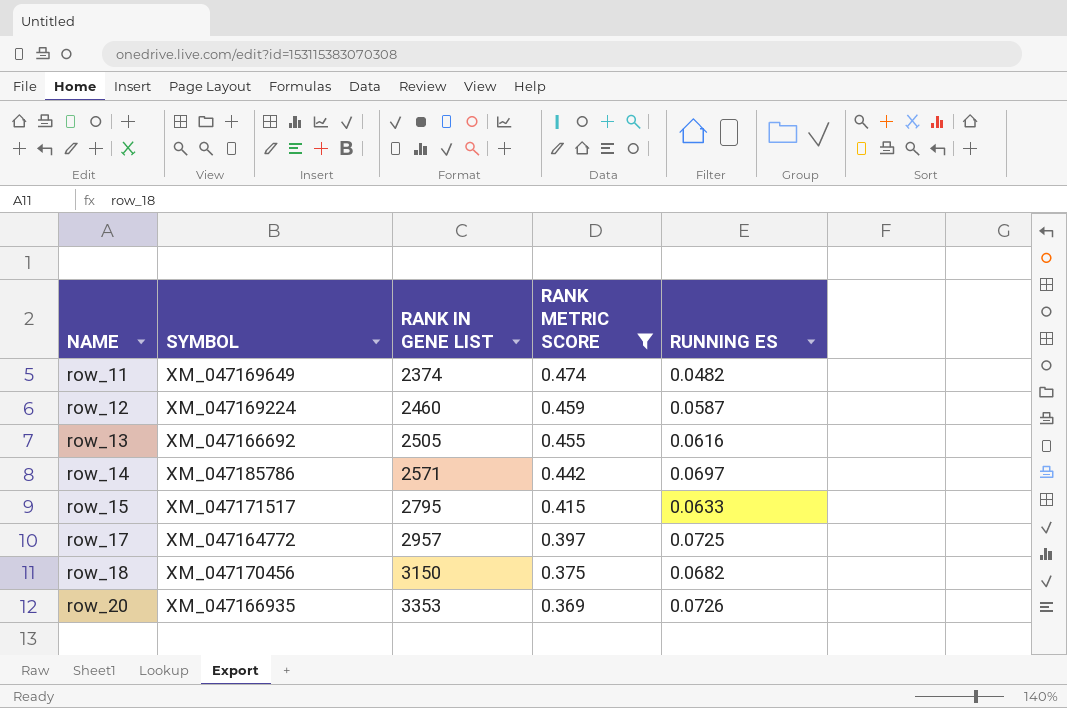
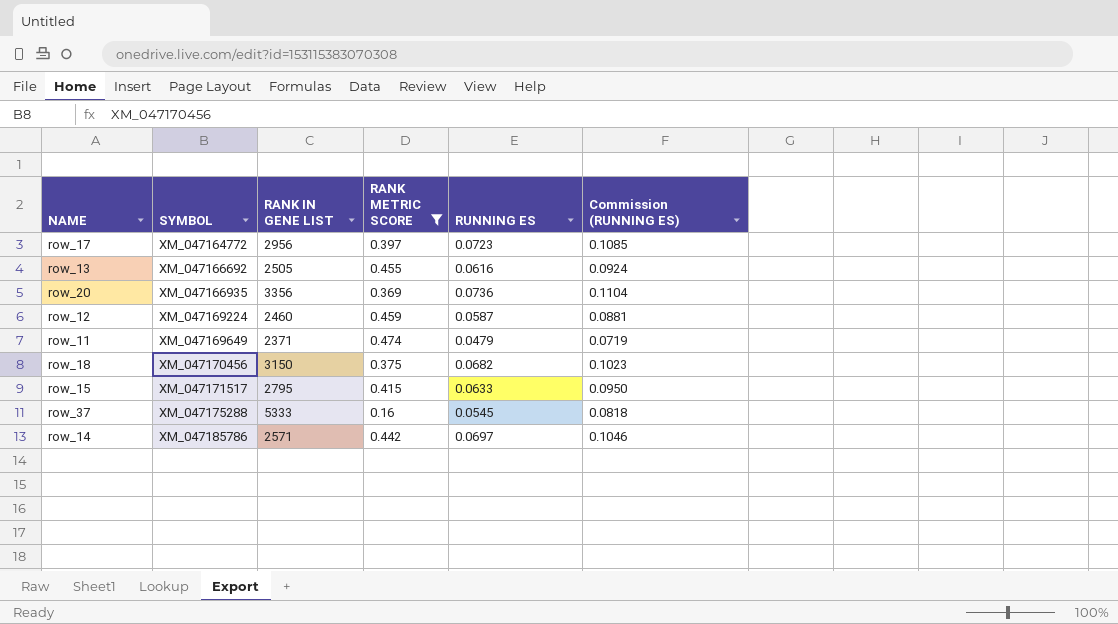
row order: NAME ascending -> SYMBOL ascending
column Commission (RUNNING ES) | formula: none -> [RUNNING ES] * 1.5
row_17 | RANK IN GENE LIST: 2957 -> 2956
row_17 | RUNNING ES: 0.0725 -> 0.0723
row_20 | RANK IN GENE LIST: 3353 -> 3356
row_20 | RUNNING ES: 0.0726 -> 0.0736
row_11 | RANK IN GENE LIST: 2374 -> 2371
row_11 | RUNNING ES: 0.0482 -> 0.0479
row row_37: none -> XM_047175288 | 5333 | 0.16 | 0.0545 | 0.0818

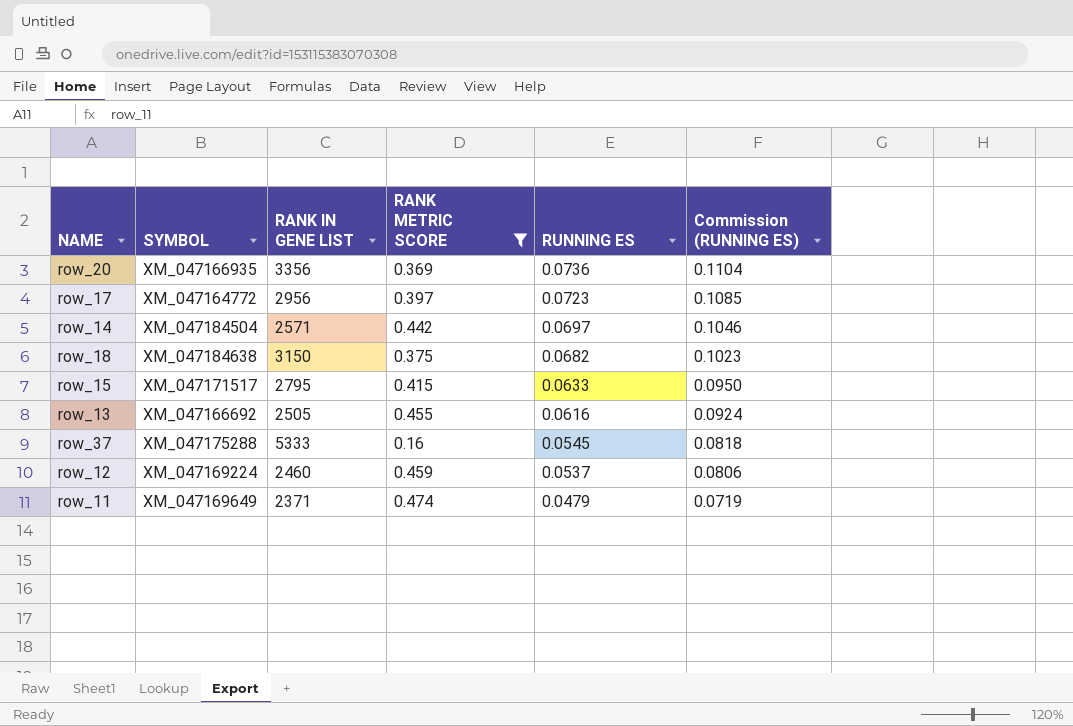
row order: SYMBOL ascending -> RUNNING ES descending
row_14 | SYMBOL: XM_047185786 -> XM_047184504
row_18 | SYMBOL: XM_047170456 -> XM_047184638
row_12 | RUNNING ES: 0.0587 -> 0.0537
row_12 | Commission (RUNNING ES): 0.0881 -> 0.0806

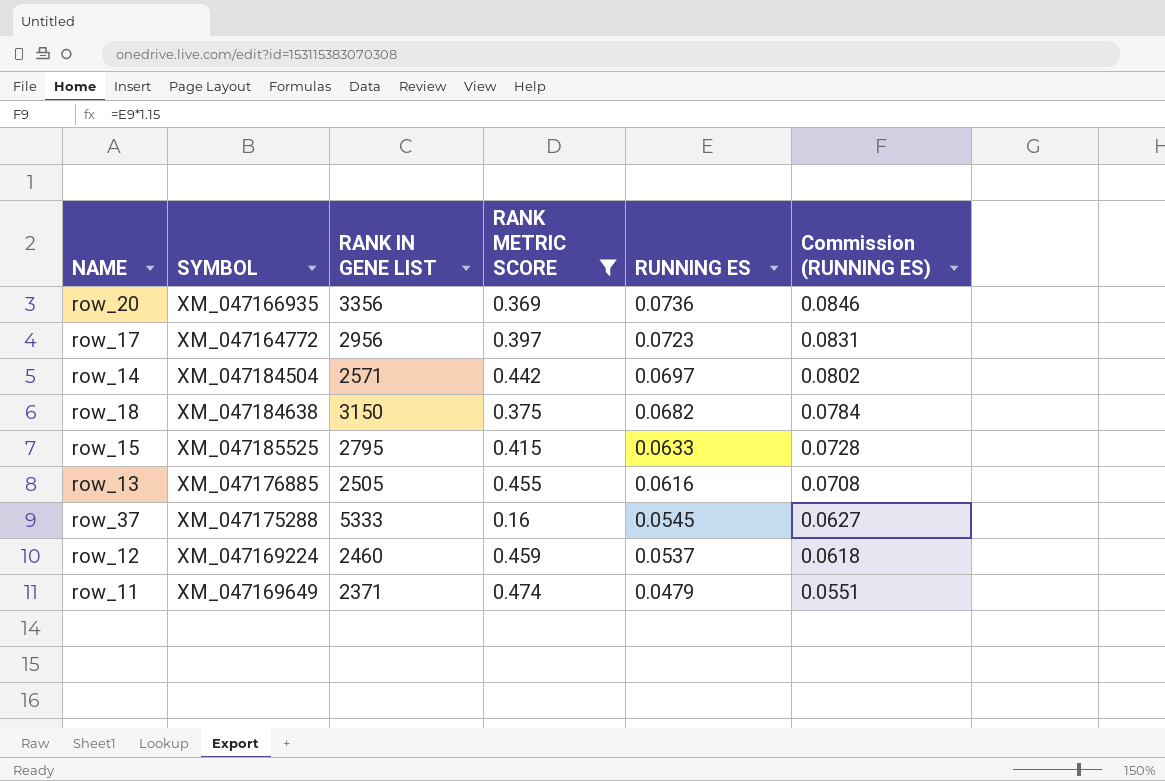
column Commission (RUNNING ES) | formula: [RUNNING ES] * 1.5 -> [RUNNING ES] * 1.15
row_15 | SYMBOL: XM_047171517 -> XM_047185525
row_13 | SYMBOL: XM_047166692 -> XM_047176885

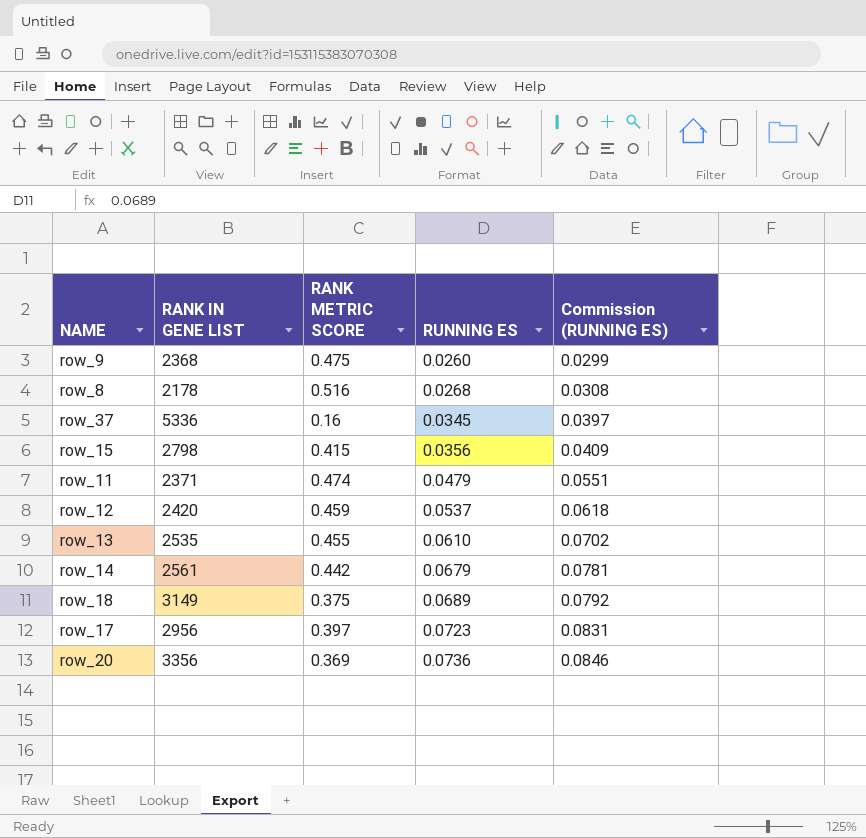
filter: RANK METRIC SCORE <= 0.474 -> none
row order: RUNNING ES descending -> RUNNING ES ascending
column SYMBOL | position: 2 -> none
row_37 | RANK IN GENE LIST: 5333 -> 5336
row_37 | RUNNING ES: 0.0545 -> 0.0345
row_37 | Commission (RUNNING ES): 0.0627 -> 0.0397
row_15 | RANK IN GENE LIST: 2795 -> 2798
row_15 | RUNNING ES: 0.0633 -> 0.0356
row_15 | Commission (RUNNING ES): 0.0728 -> 0.0409
row_12 | RANK IN GENE LIST: 2460 -> 2420
row_13 | RANK IN GENE LIST: 2505 -> 2535
row_13 | RUNNING ES: 0.0616 -> 0.0610
row_13 | Commission (RUNNING ES): 0.0708 -> 0.0702
row_14 | RANK IN GENE LIST: 2571 -> 2561
row_14 | RUNNING ES: 0.0697 -> 0.0679
row_14 | Commission (RUNNING ES): 0.0802 -> 0.0781
row_18 | RANK IN GENE LIST: 3150 -> 3149
row_18 | RUNNING ES: 0.0682 -> 0.0689
row_18 | Commission (RUNNING ES): 0.0784 -> 0.0792

